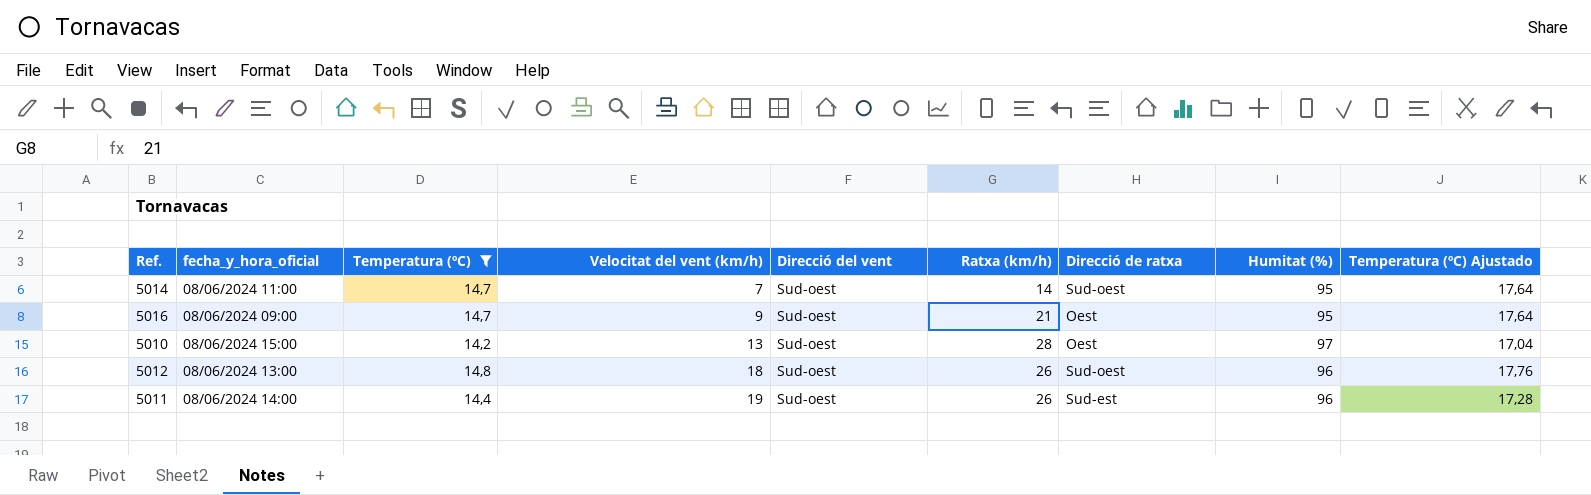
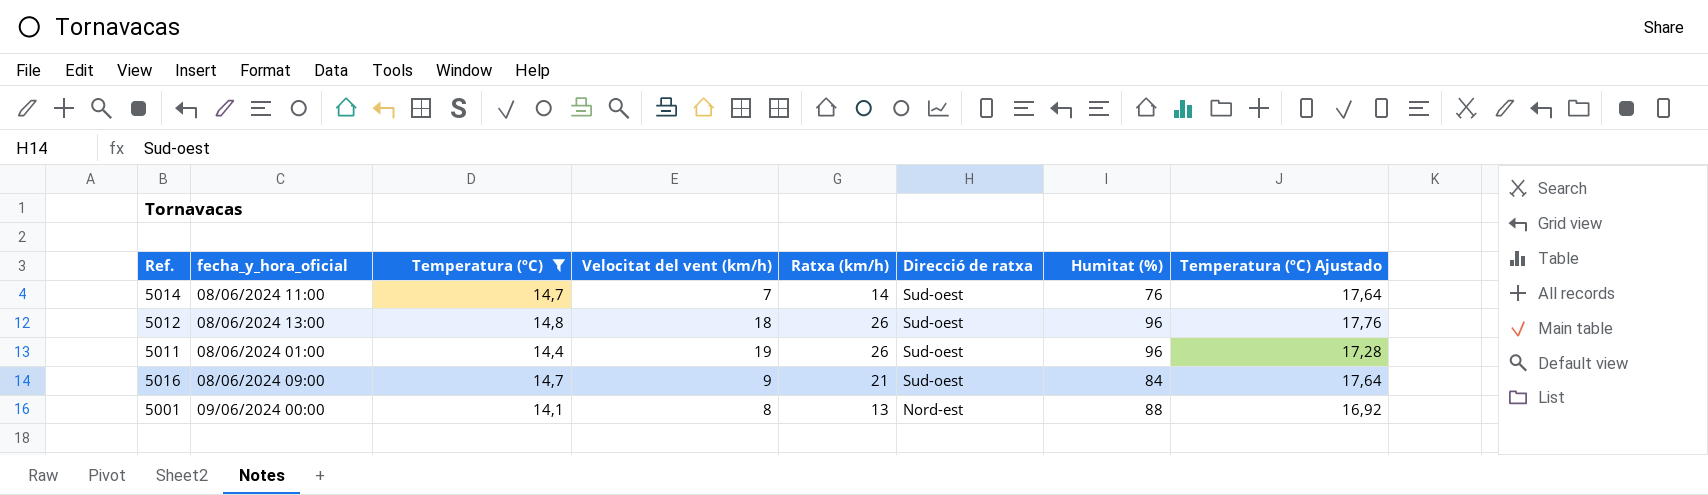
row order: Velocitat del vent (km/h) ascending -> Direcció de ratxa descending
column Direcció del vent | position: 5 -> none
row 5010: 08/06/2024 15:00 | 14,2 | 13 | Sud-oest | 28 | Oest | 97 | 17,04 -> none
5014 | Humitat (%): 95 -> 76
5011 | fecha_y_hora_oficial: 08/06/2024 14:00 -> 08/06/2024 01:00
5011 | Direcció de ratxa: Sud-est -> Sud-oest
5016 | Direcció de ratxa: Oest -> Sud-oest
5016 | Humitat (%): 95 -> 84
row 5001: none -> 09/06/2024 00:00 | 14,1 | 8 | 13 | Nord-est | 88 | 16,92

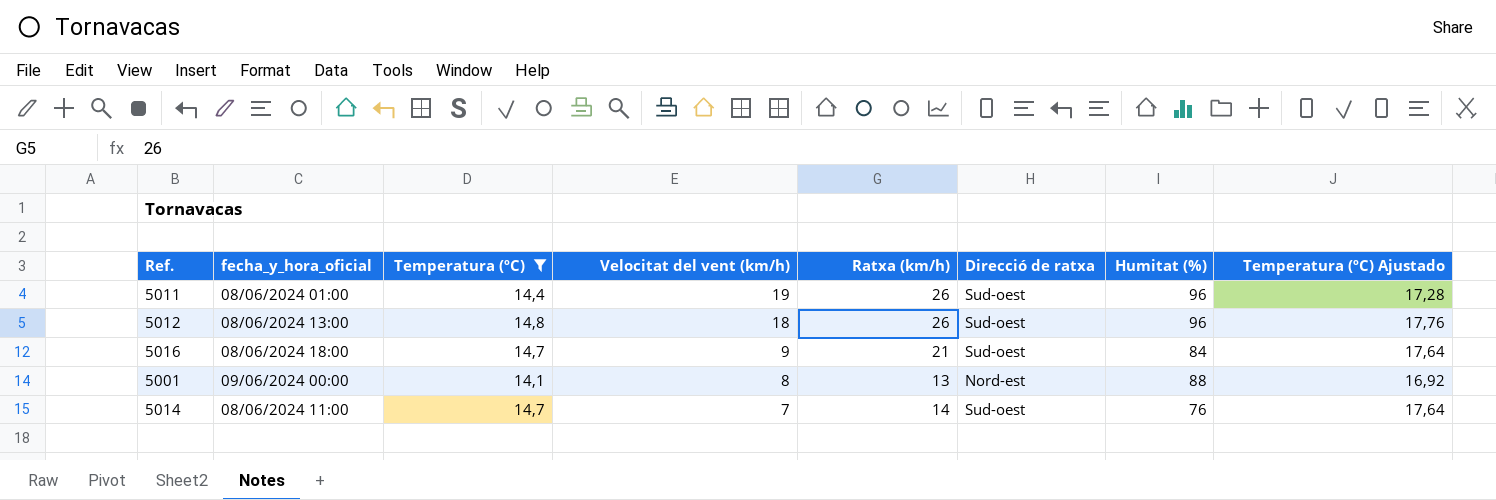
row order: Direcció de ratxa descending -> Velocitat del vent (km/h) descending
5016 | fecha_y_hora_oficial: 08/06/2024 09:00 -> 08/06/2024 18:00

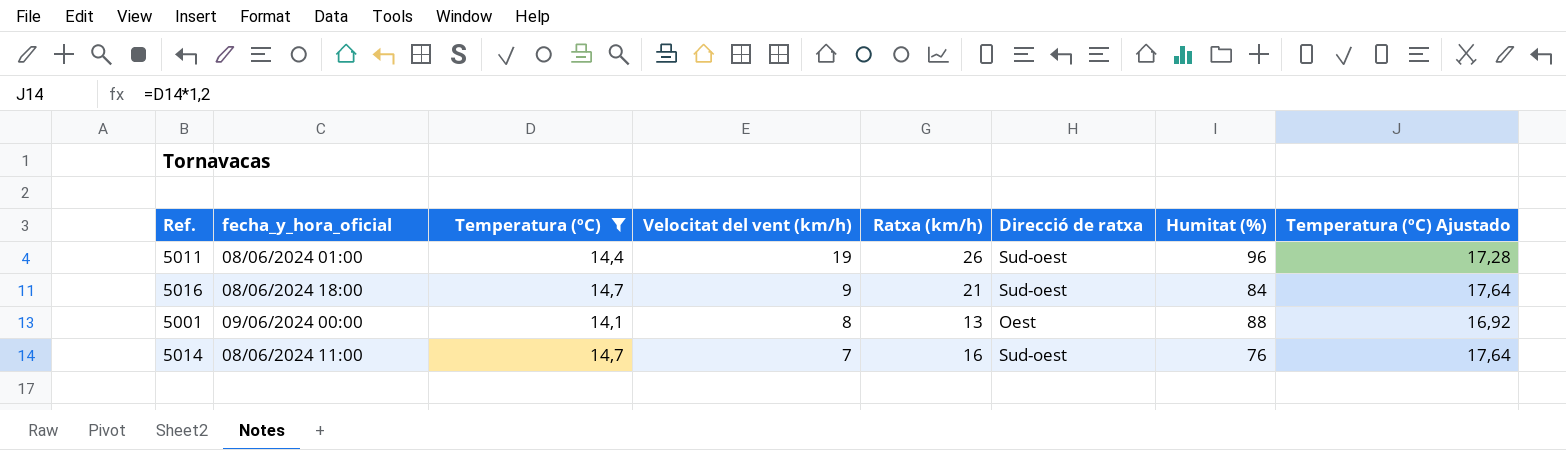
row 5012: 08/06/2024 13:00 | 14,8 | 18 | 26 | Sud-oest | 96 | 17,76 -> none
5001 | Direcció de ratxa: Nord-est -> Oest
5014 | Ratxa (km/h): 14 -> 16

